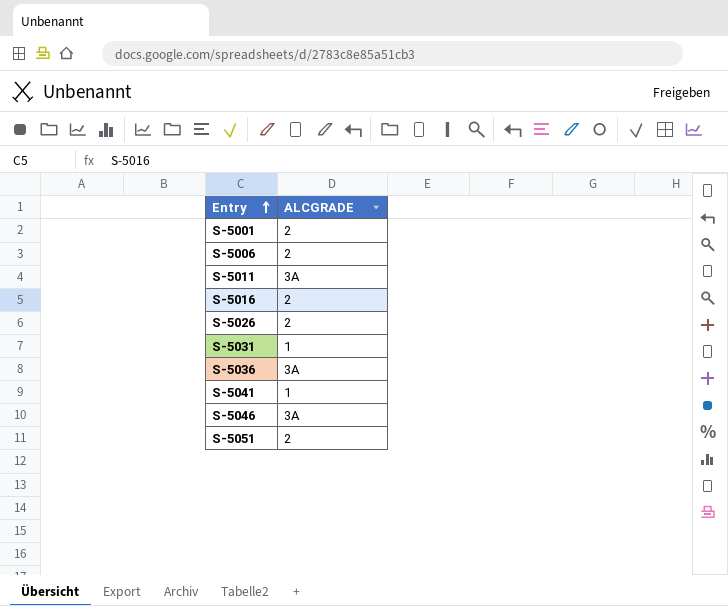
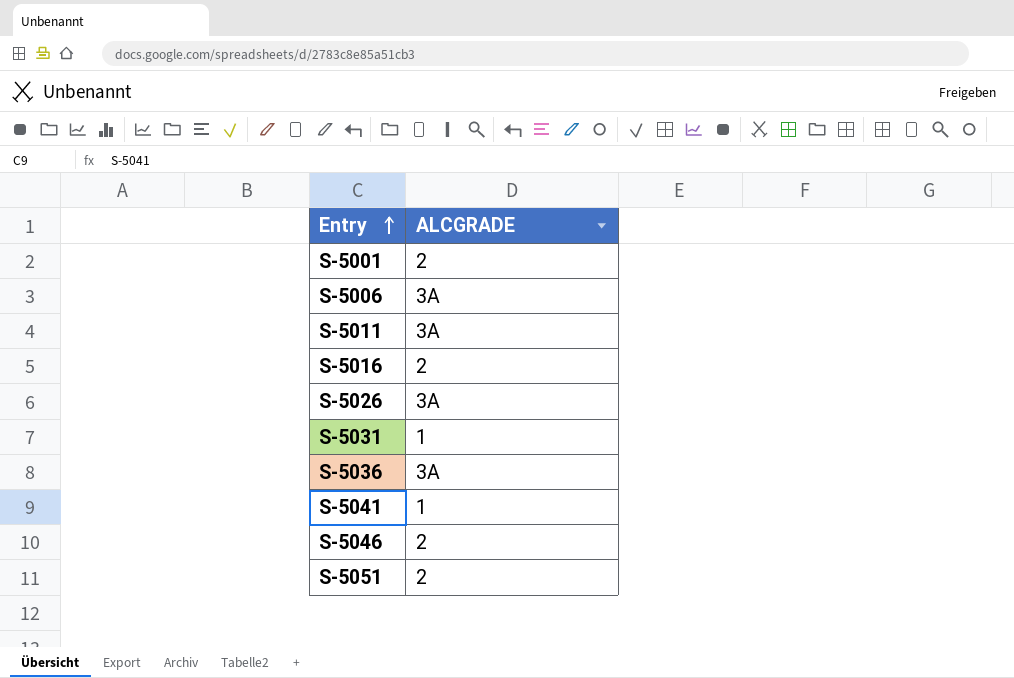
S-5006 | ALCGRADE: 2 -> 3A
S-5026 | ALCGRADE: 2 -> 3A
S-5046 | ALCGRADE: 3A -> 2

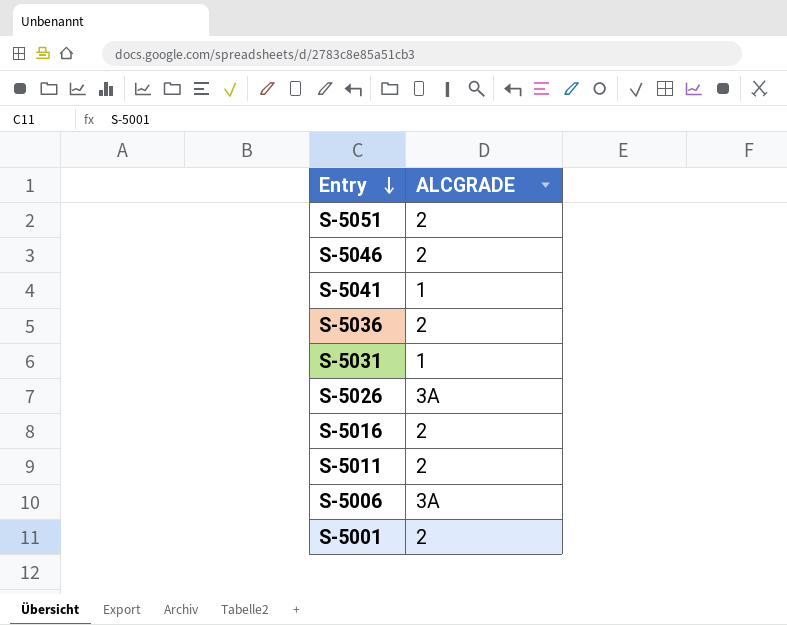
row order: Entry ascending -> Entry descending
S-5036 | ALCGRADE: 3A -> 2
S-5011 | ALCGRADE: 3A -> 2

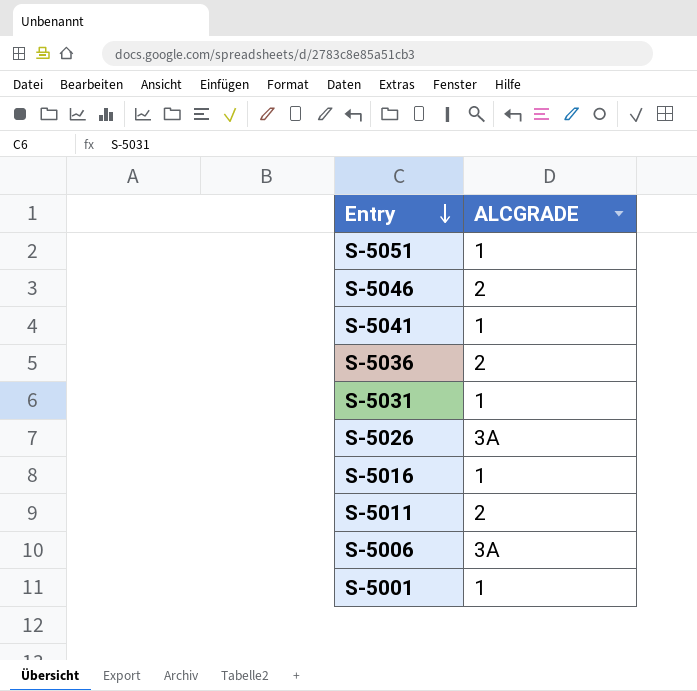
S-5051 | ALCGRADE: 2 -> 1
S-5016 | ALCGRADE: 2 -> 1
S-5001 | ALCGRADE: 2 -> 1

